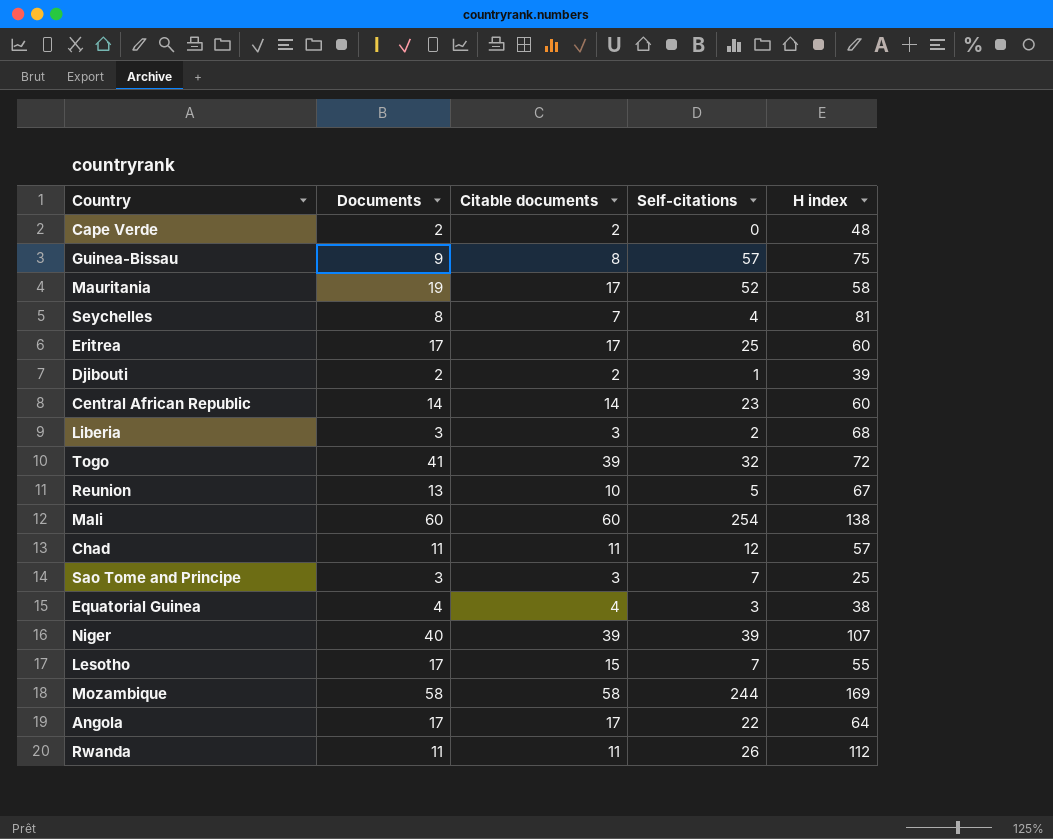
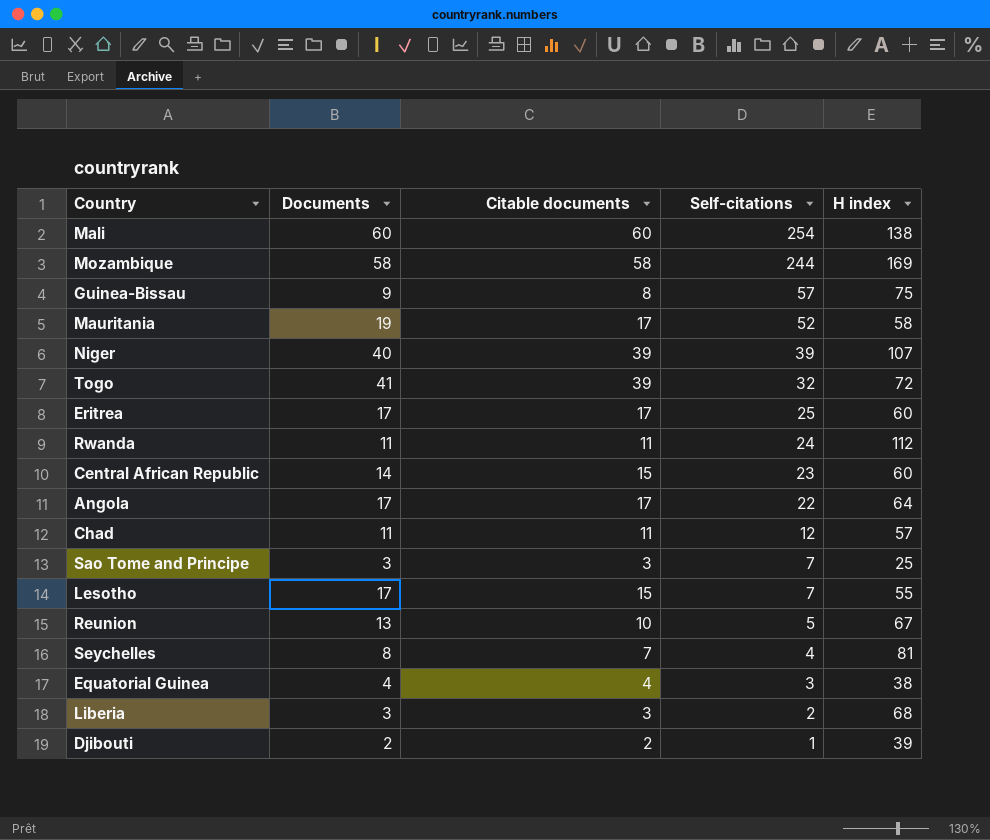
row order: none -> Self-citations descending
row Cape Verde: 2 | 2 | 0 | 48 -> none
Rwanda | Self-citations: 26 -> 24
Central African Republic | Citable documents: 14 -> 15

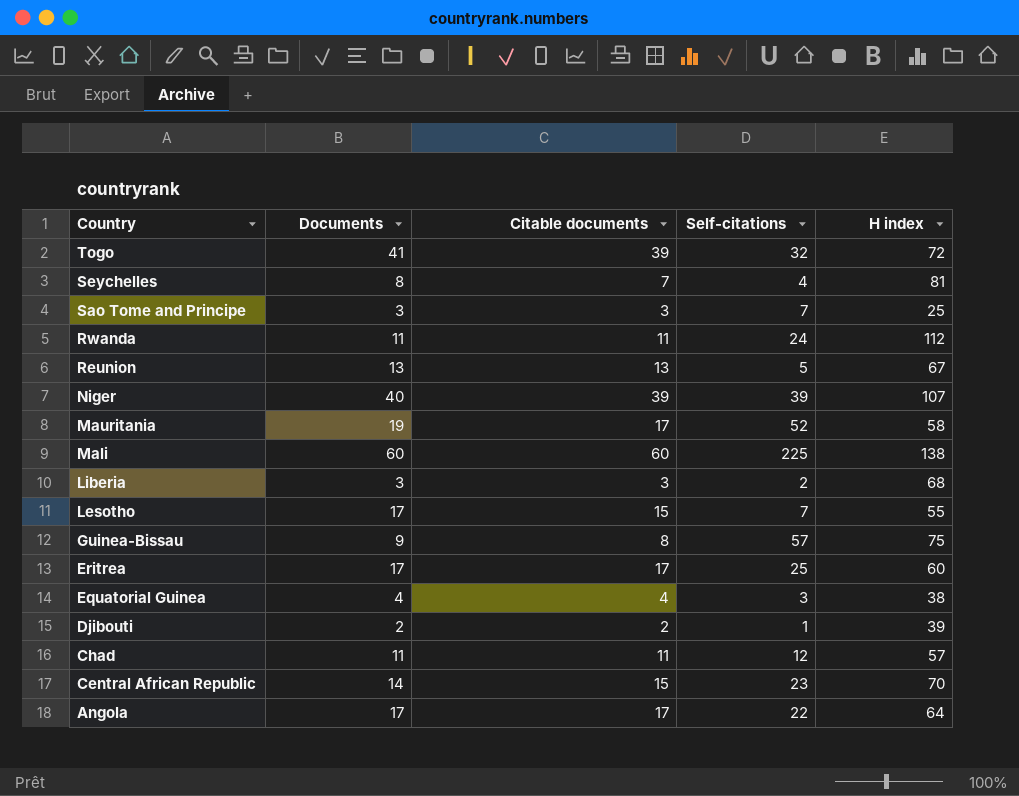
row order: Self-citations descending -> Country descending
row Mozambique: 58 | 58 | 244 | 169 -> none
Reunion | Citable documents: 10 -> 13
Mali | Self-citations: 254 -> 225
Central African Republic | H index: 60 -> 70

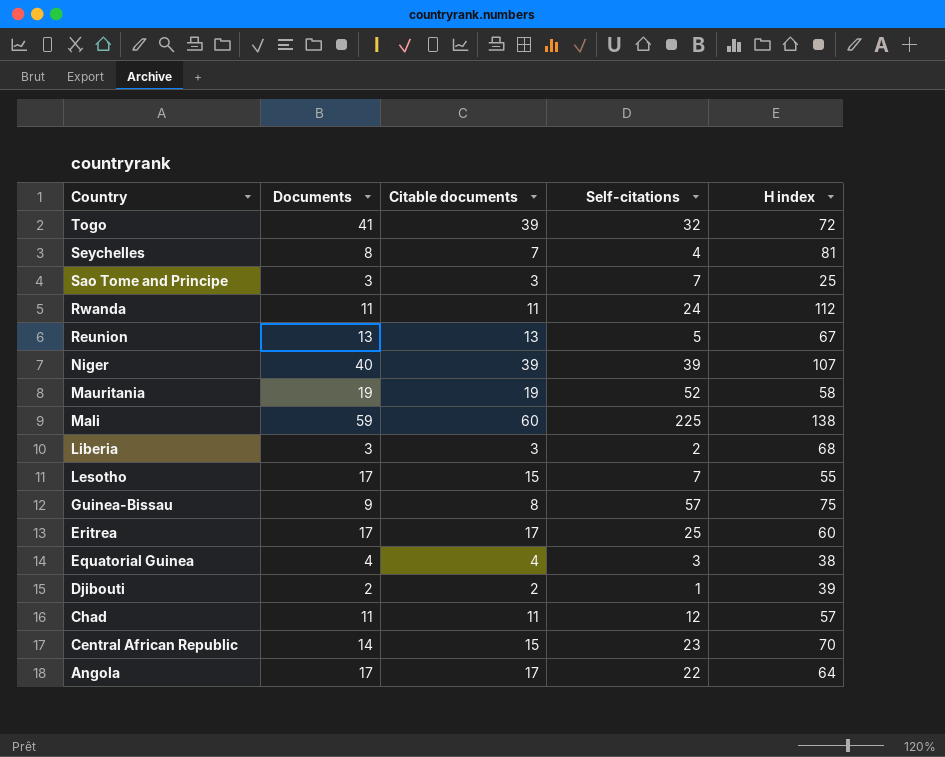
Mauritania | Citable documents: 17 -> 19
Mali | Documents: 60 -> 59

